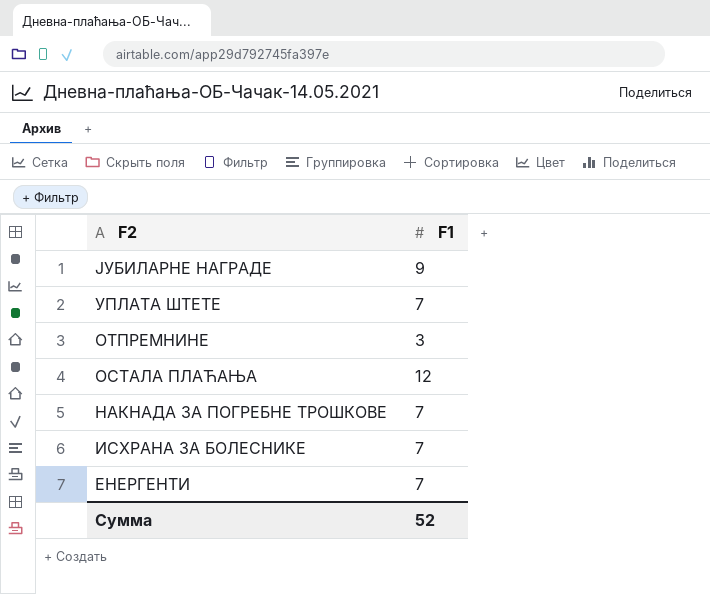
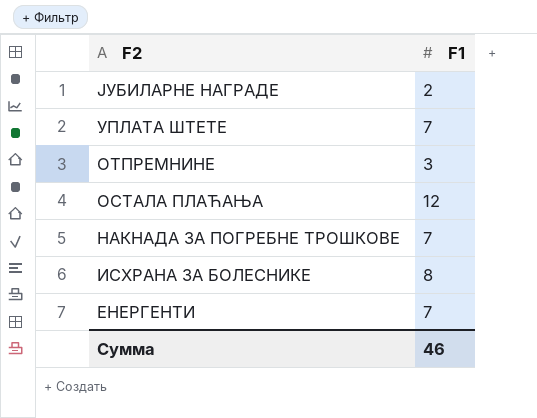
ЈУБИЛАРНЕ НАГРАДЕ | F1: 9 -> 2
ИСХРАНА ЗА БОЛЕСНИКЕ | F1: 7 -> 8
Сумма | F1: 52 -> 46

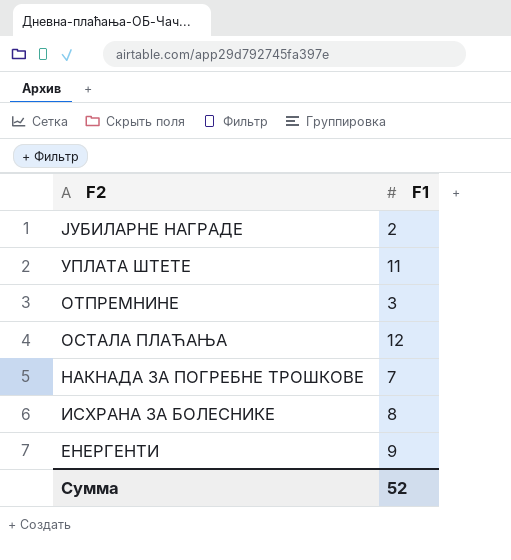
УПЛАТА ШТЕТЕ | F1: 7 -> 11
ЕНЕРГЕНТИ | F1: 7 -> 9
Сумма | F1: 46 -> 52

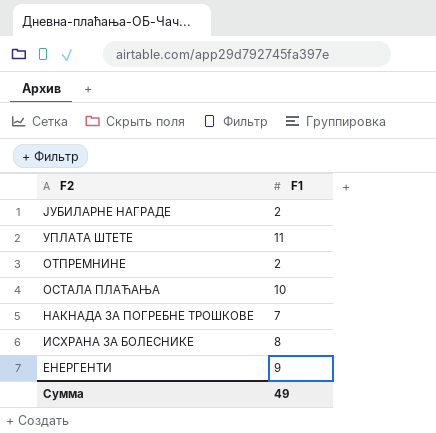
ОТПРЕМНИНЕ | F1: 3 -> 2
ОСТАЛА ПЛАЋАЊА | F1: 12 -> 10
Сумма | F1: 52 -> 49

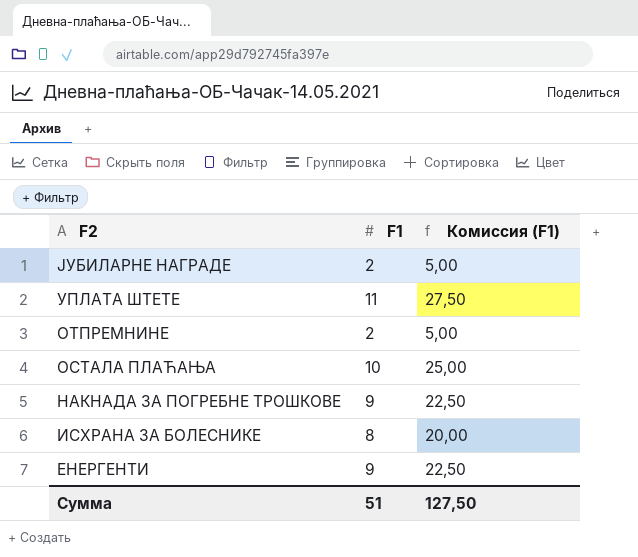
column Комиссия (F1) | formula: none -> [F1] * 2,5
НАКНАДА ЗА ПОГРЕБНЕ ТРОШКОВЕ | F1: 7 -> 9
Сумма | F1: 49 -> 51

